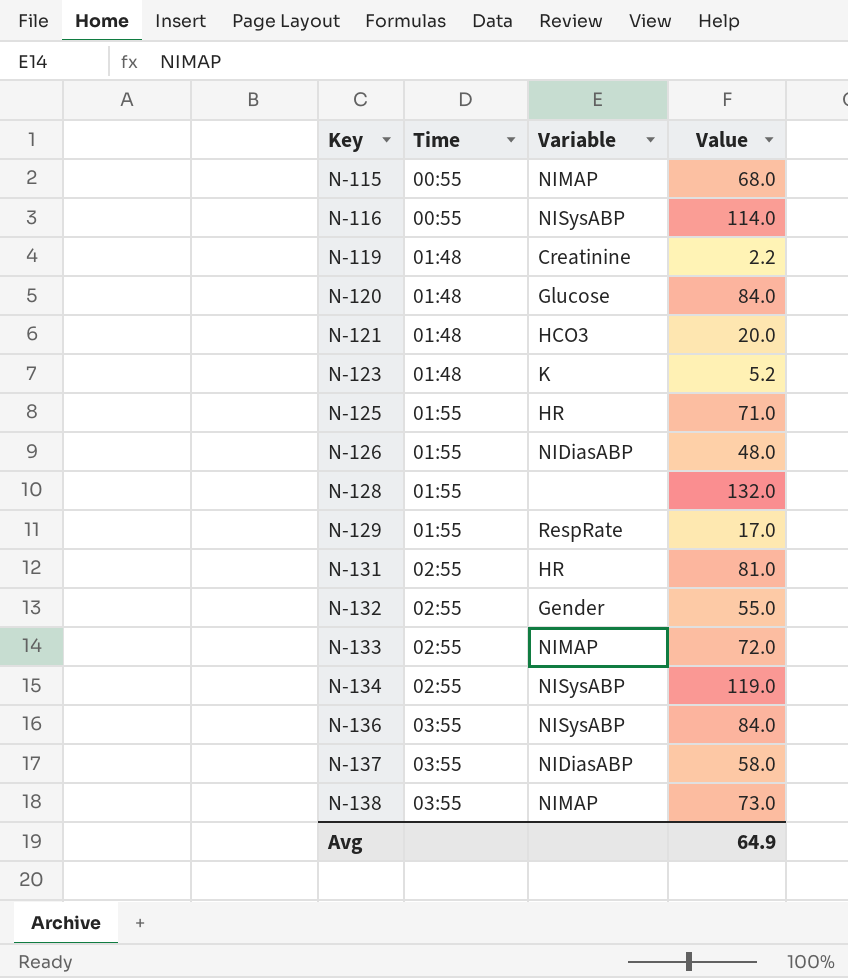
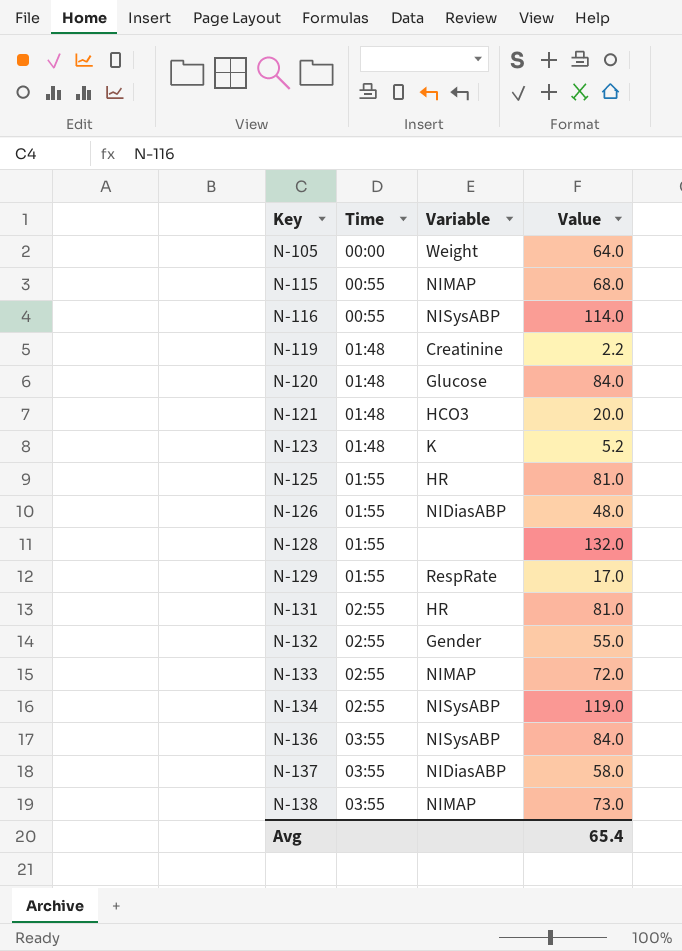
row N-105: none -> 00:00 | Weight | 64.0
N-125 | Value: 71.0 -> 81.0
Avg | Value: 64.9 -> 65.4

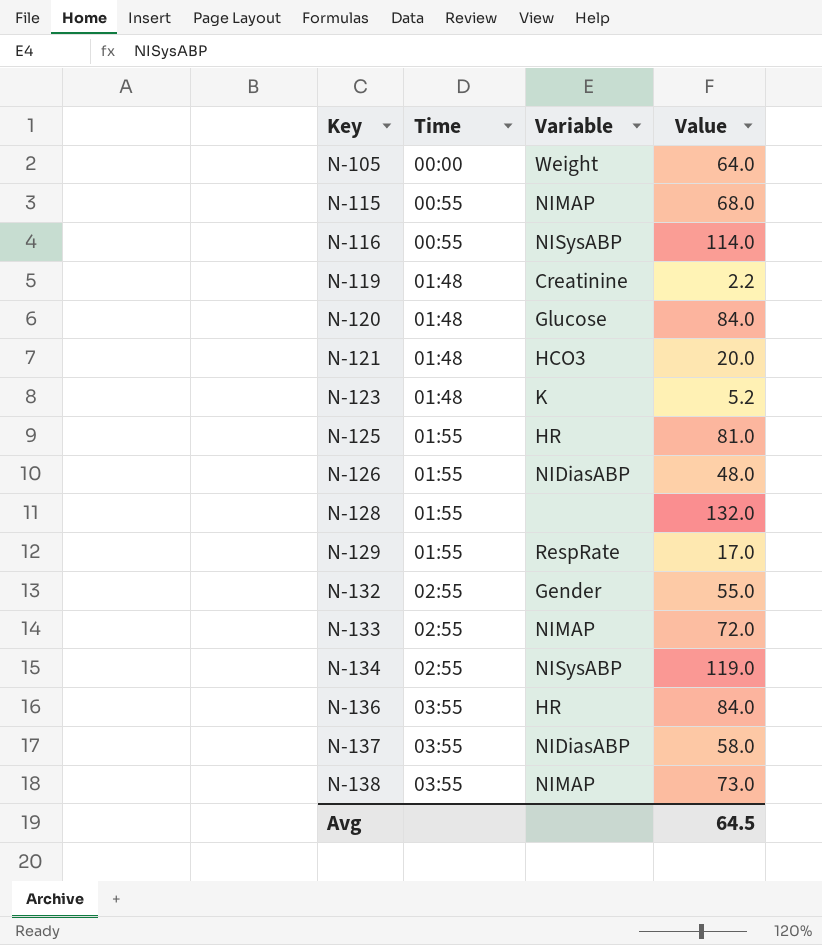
row N-131: 02:55 | HR | 81.0 -> none
N-136 | Variable: NISysABP -> HR
Avg | Value: 65.4 -> 64.5

